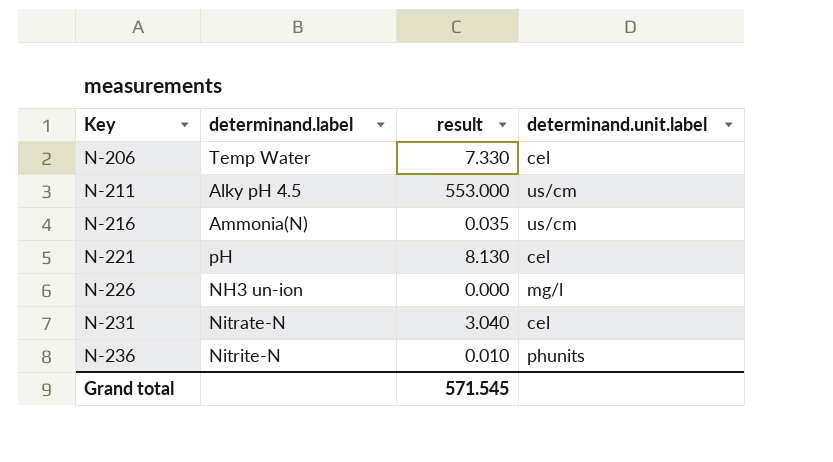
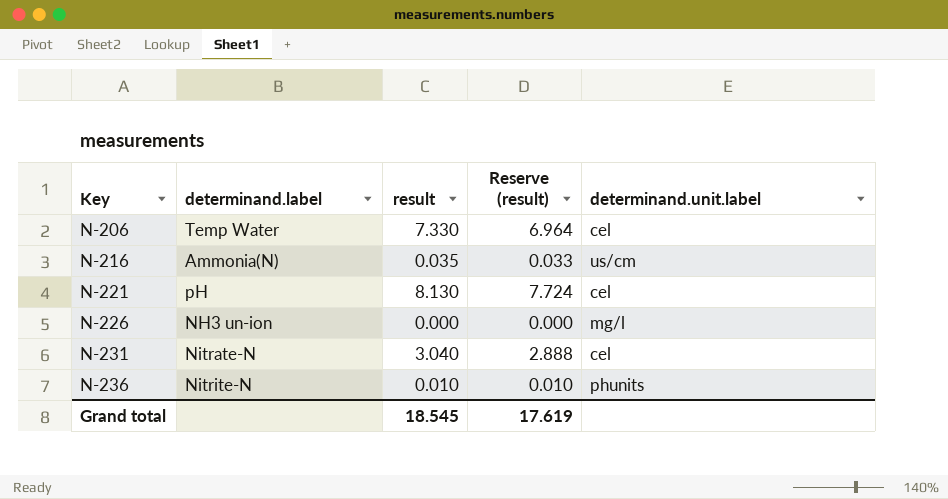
column Reserve (result) | formula: none -> [result] * 0.95
row N-211: Alky pH 4.5 | 553.000 | us/cm -> none
Grand total | result: 571.545 -> 18.545

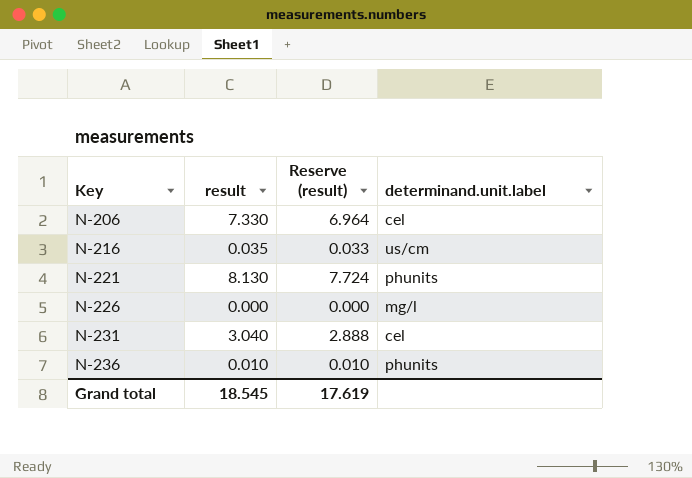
column determinand.label | position: 2 -> none
N-221 | determinand.unit.label: cel -> phunits

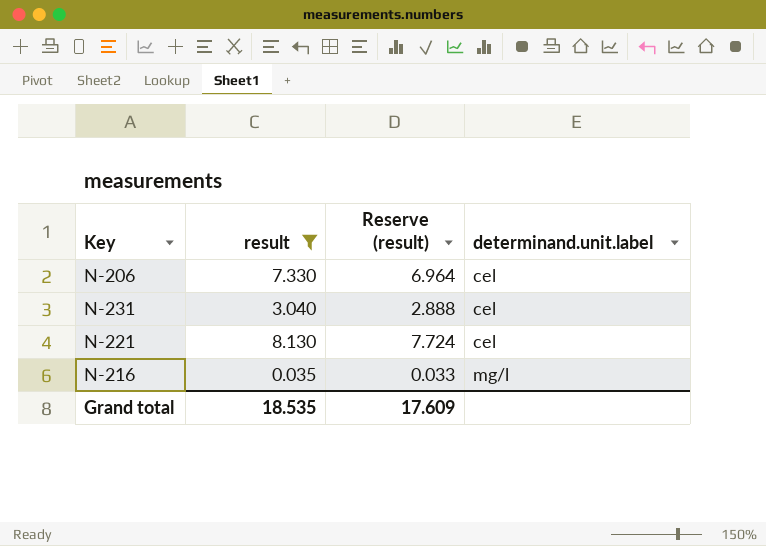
filter: none -> result >= 0.035
row order: Key ascending -> determinand.unit.label ascending
N-221 | determinand.unit.label: phunits -> cel
N-216 | determinand.unit.label: us/cm -> mg/l
Grand total | result: 18.545 -> 18.535
Grand total | Reserve (result): 17.619 -> 17.609

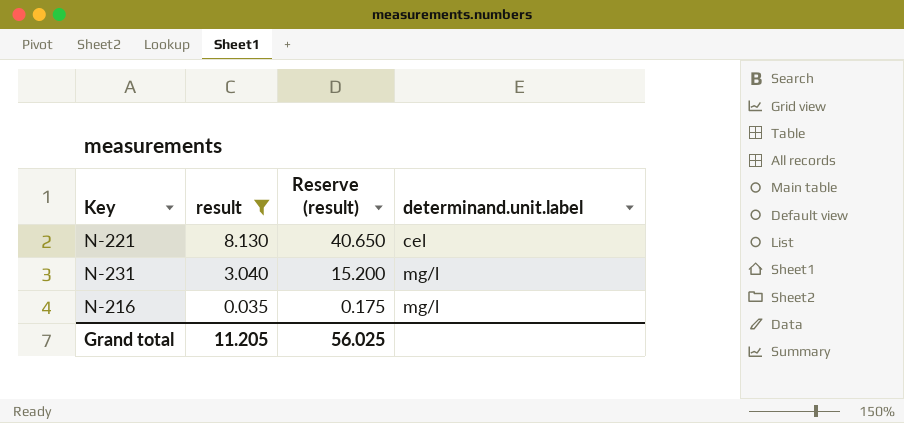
row order: determinand.unit.label ascending -> result descending
column Reserve (result) | formula: [result] * 0.95 -> [result] * 5
row N-206: 7.330 | 6.964 | cel -> none
N-231 | determinand.unit.label: cel -> mg/l
Grand total | result: 18.535 -> 11.205
Grand total | Reserve (result): 17.609 -> 56.025

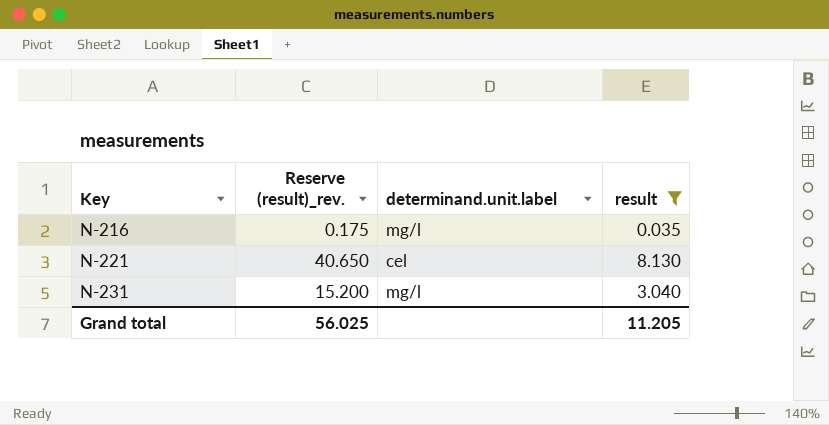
row order: result descending -> Key ascending
column name: Reserve (result) -> Reserve (result)_rev.
column result | position: 2 -> 4

